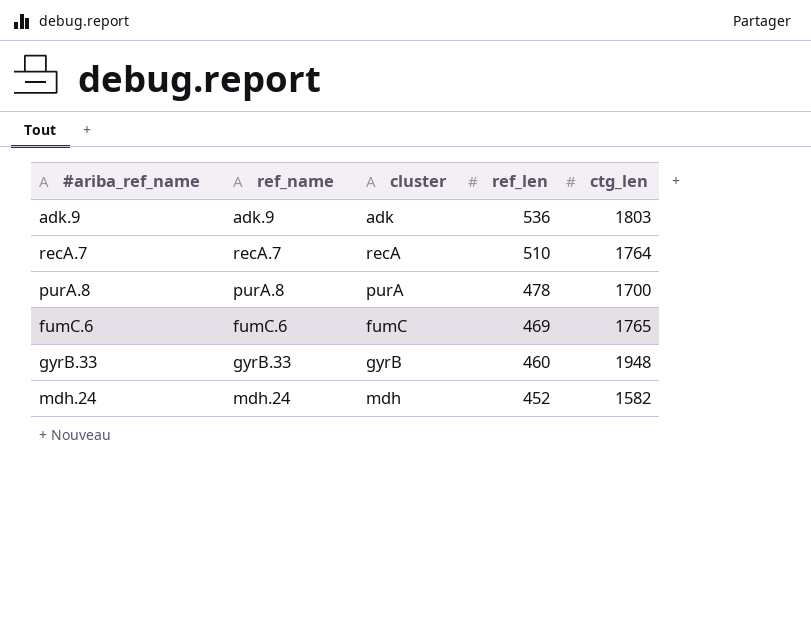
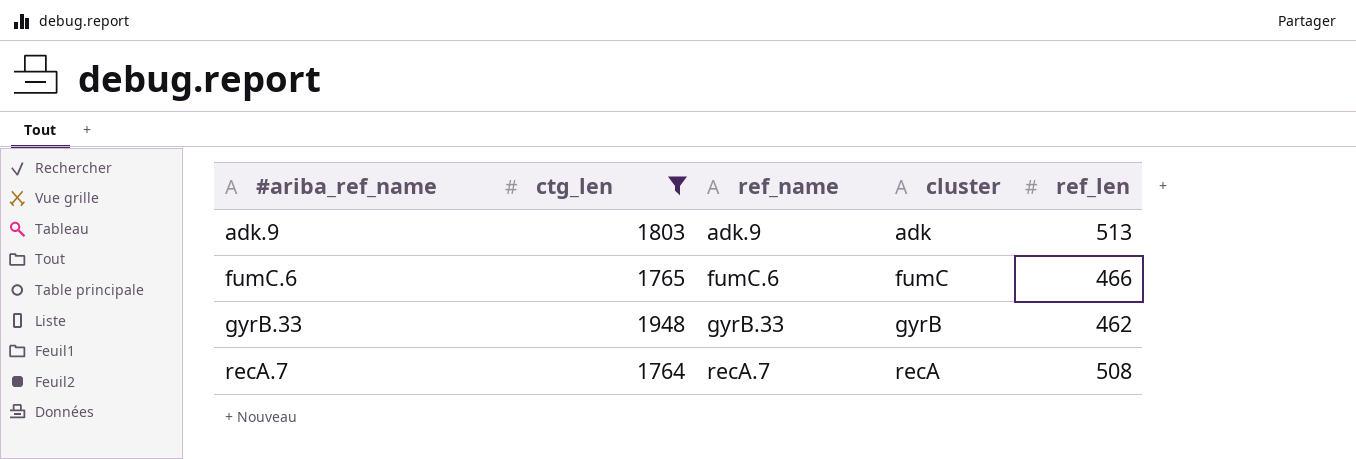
filter: none -> ctg_len >= 1764
row order: ref_len descending -> #ariba_ref_name ascending
column ctg_len | position: 5 -> 2
adk.9 | ref_len: 536 -> 513
fumC.6 | ref_len: 469 -> 466
gyrB.33 | ref_len: 460 -> 462
recA.7 | ref_len: 510 -> 508

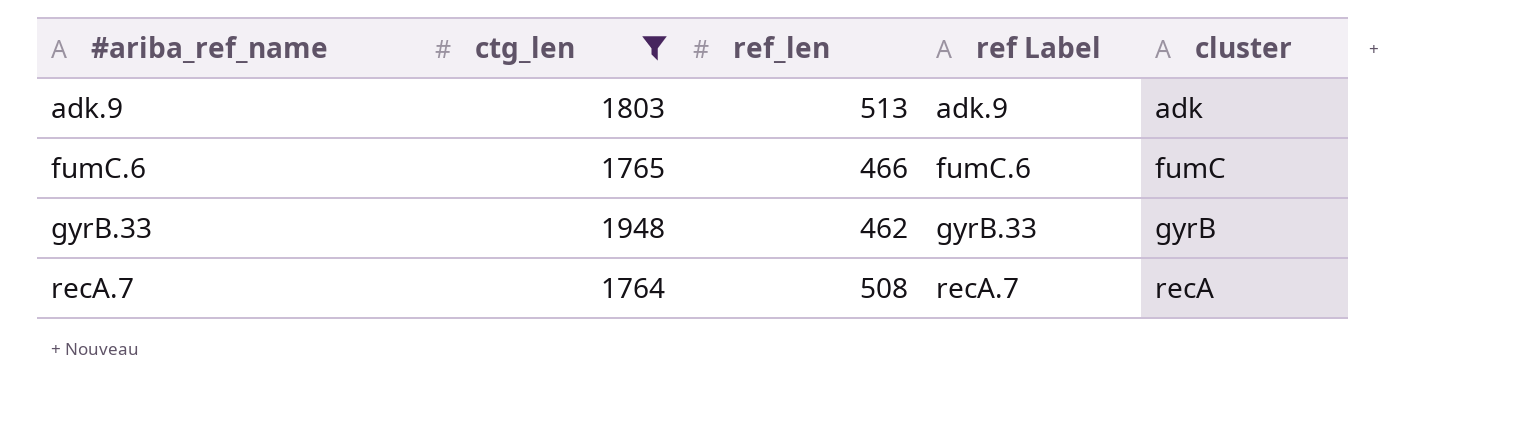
column ref_len | position: 5 -> 3
column name: ref_name -> ref Label

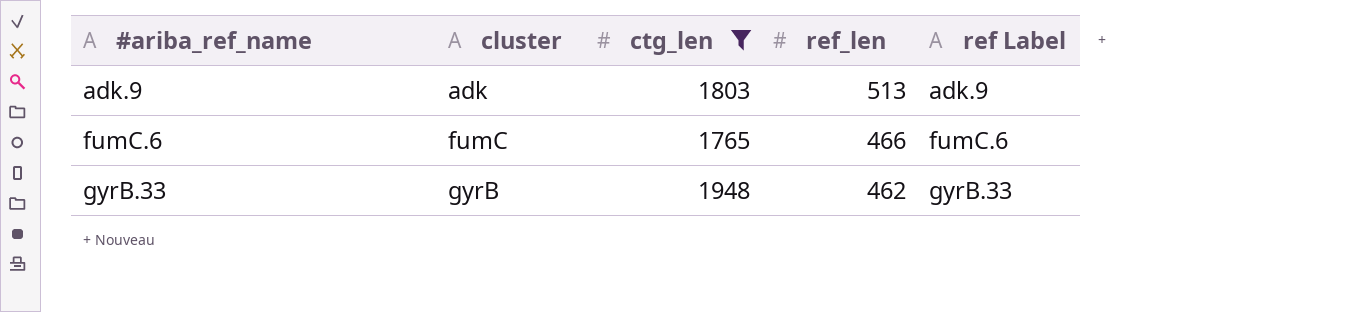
column cluster | position: 5 -> 2
row recA.7: 1764 | 508 | recA.7 | recA -> none

